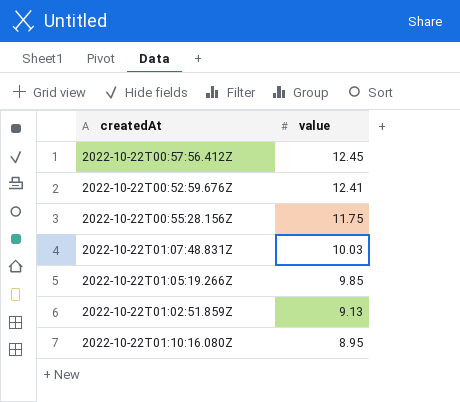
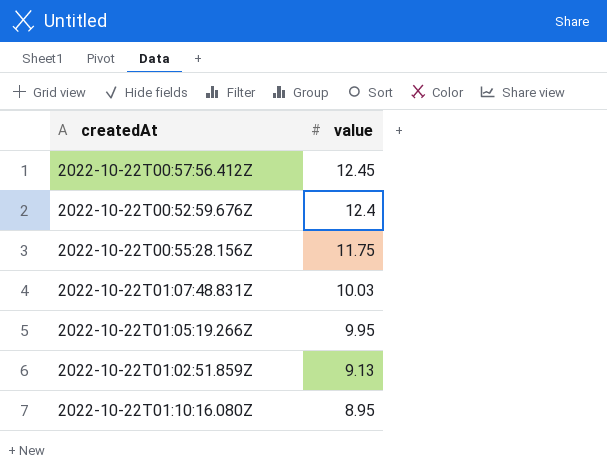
2022-10-22T00:52:59.676Z | value: 12.41 -> 12.4
2022-10-22T01:05:19.266Z | value: 9.85 -> 9.95

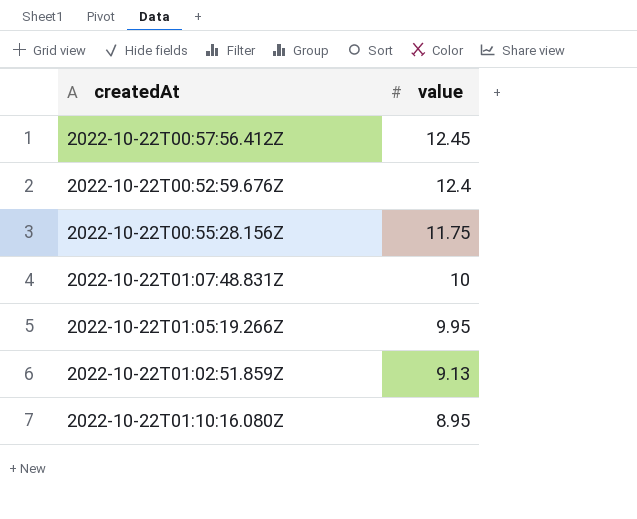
2022-10-22T01:07:48.831Z | value: 10.03 -> 10

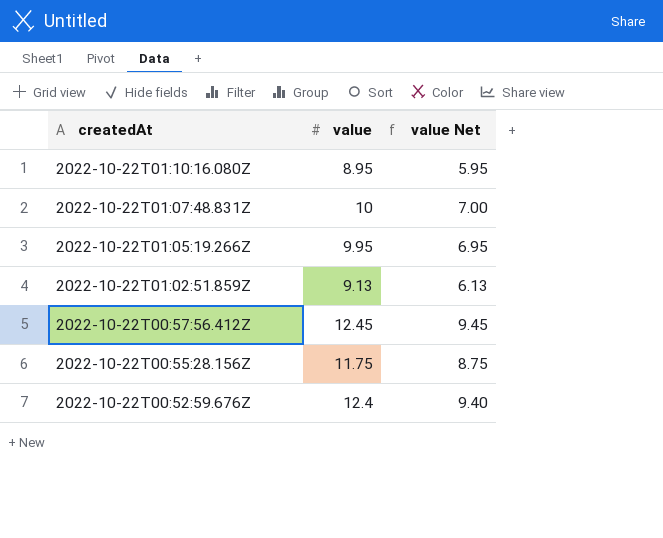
row order: value descending -> createdAt descending
column value Net | formula: none -> [value] - 3

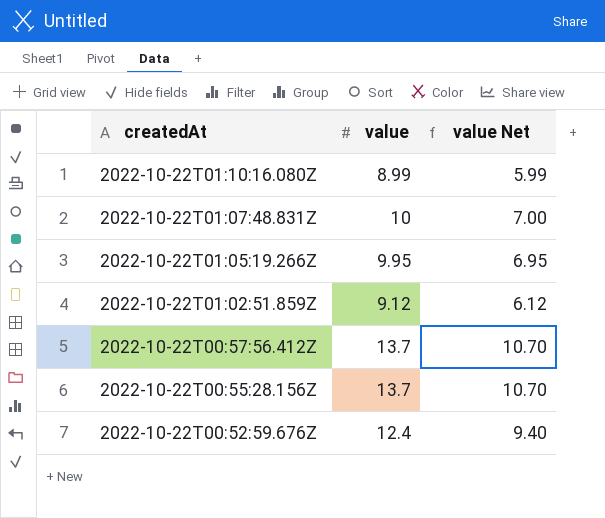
2022-10-22T01:10:16.080Z | value: 8.95 -> 8.99
2022-10-22T01:10:16.080Z | value Net: 5.95 -> 5.99
2022-10-22T01:02:51.859Z | value: 9.13 -> 9.12
2022-10-22T01:02:51.859Z | value Net: 6.13 -> 6.12
2022-10-22T00:57:56.412Z | value: 12.45 -> 13.7
2022-10-22T00:57:56.412Z | value Net: 9.45 -> 10.70
2022-10-22T00:55:28.156Z | value: 11.75 -> 13.7
2022-10-22T00:55:28.156Z | value Net: 8.75 -> 10.70

